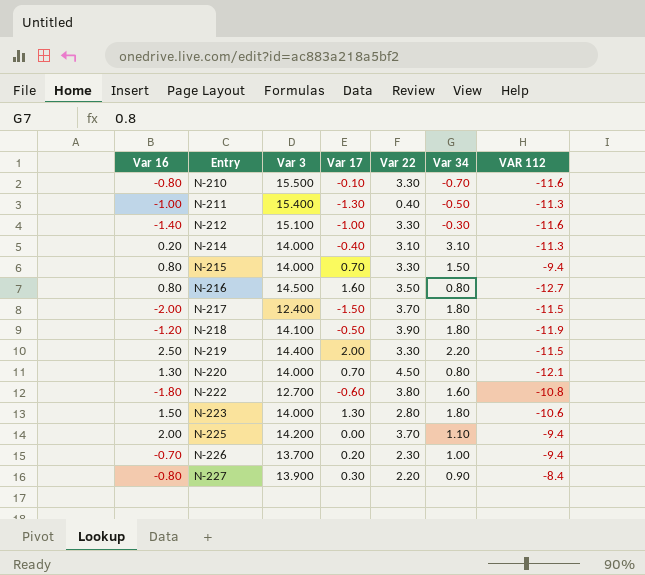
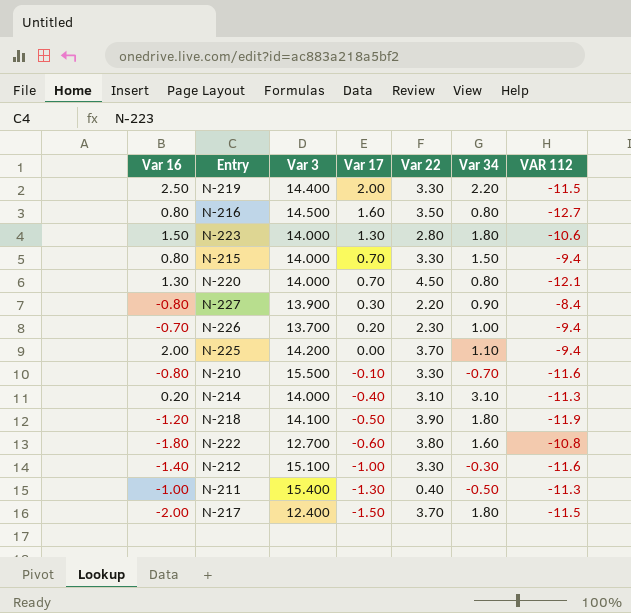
row order: Entry ascending -> Var 17 descending

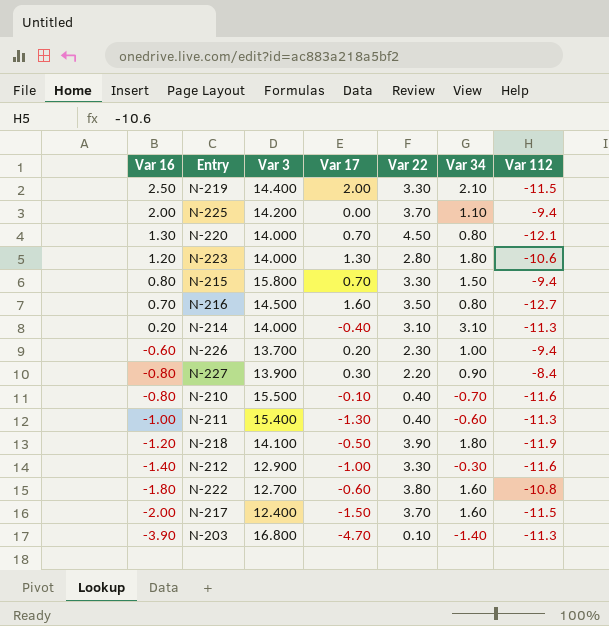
row order: Var 17 descending -> Var 16 descending
column name: VAR 112 -> Var 112
N-219 | Var 34: 2.20 -> 2.10
N-223 | Var 16: 1.50 -> 1.20
N-215 | Var 3: 14.000 -> 15.800
N-216 | Var 16: 0.80 -> 0.70
N-226 | Var 16: -0.70 -> -0.60
N-210 | Var 22: 3.30 -> 0.40
N-211 | Var 34: -0.50 -> -0.60
N-212 | Var 3: 15.100 -> 12.900
N-217 | Var 34: 1.80 -> 1.60
row N-203: none -> -3.90 | 16.800 | -4.70 | 0.10 | -1.40 | -11.3

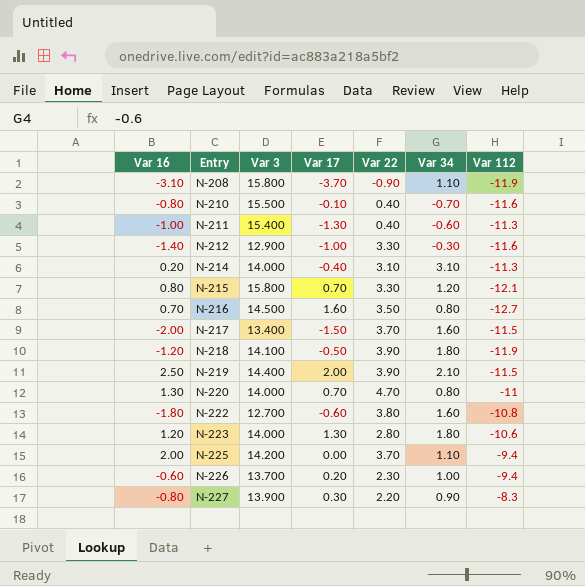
row order: Var 16 descending -> Entry ascending
row N-203: -3.90 | 16.800 | -4.70 | 0.10 | -1.40 | -11.3 -> none
row N-208: none -> -3.10 | 15.800 | -3.70 | -0.90 | 1.10 | -11.9
N-215 | Var 34: 1.50 -> 1.20
N-215 | Var 112: -9.4 -> -12.1
N-217 | Var 3: 12.400 -> 13.400
N-219 | Var 22: 3.30 -> 3.90
N-220 | Var 22: 4.50 -> 4.70
N-220 | Var 112: -12.1 -> -11
N-227 | Var 112: -8.4 -> -8.3

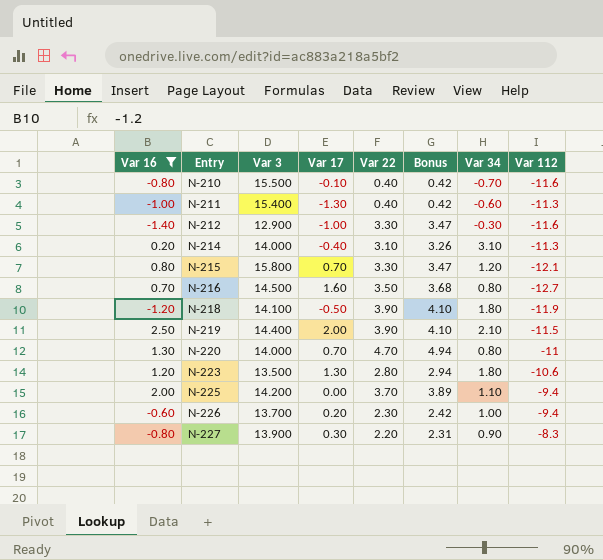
filter: none -> Var 16 >= -1.40
column Bonus | formula: none -> [Var 22] * 1.05
N-223 | Var 3: 14.000 -> 13.500

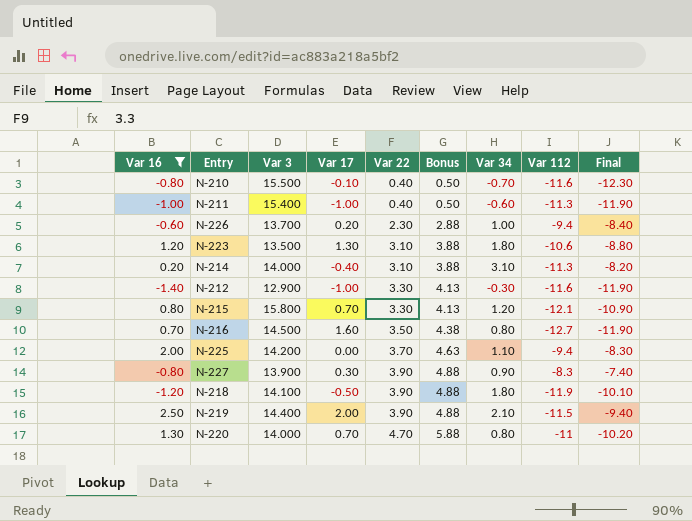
row order: Entry ascending -> Var 22 ascending
column Bonus | formula: [Var 22] * 1.05 -> [Var 22] * 1.25
column Final | formula: none -> [Var 34] + [Var 112]
N-211 | Var 17: -1.30 -> -1.00
N-223 | Var 22: 2.80 -> 3.10
N-227 | Var 22: 2.20 -> 3.90

